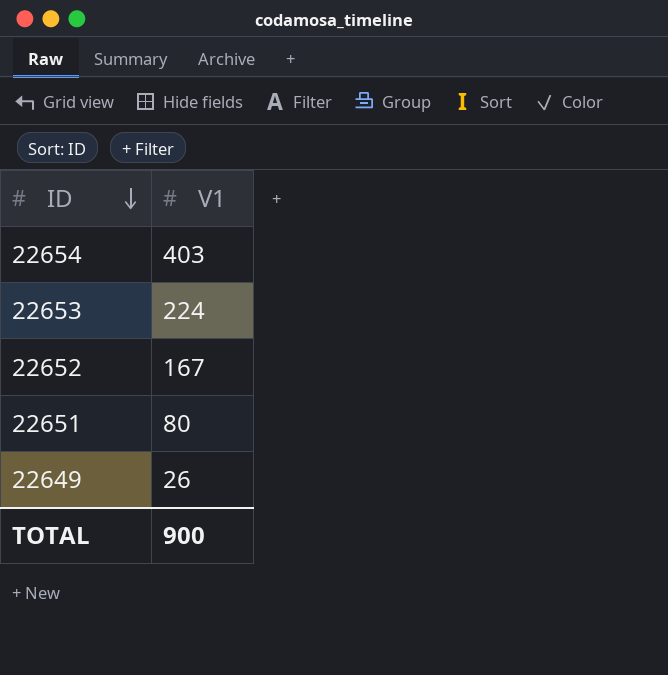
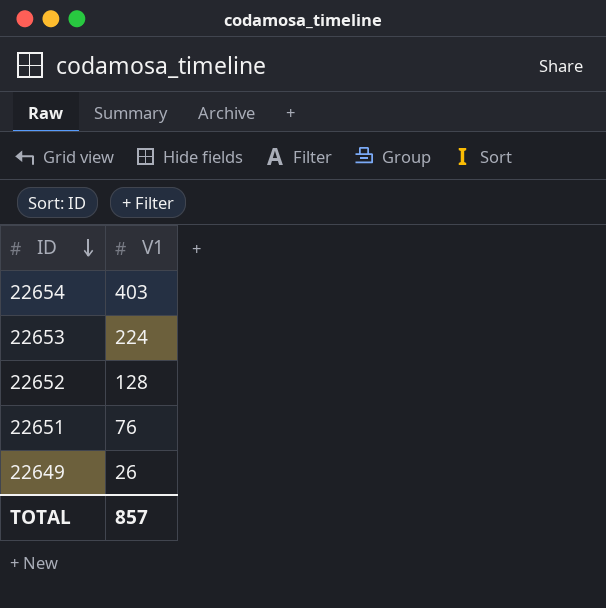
22652 | V1: 167 -> 128
22651 | V1: 80 -> 76
TOTAL | V1: 900 -> 857

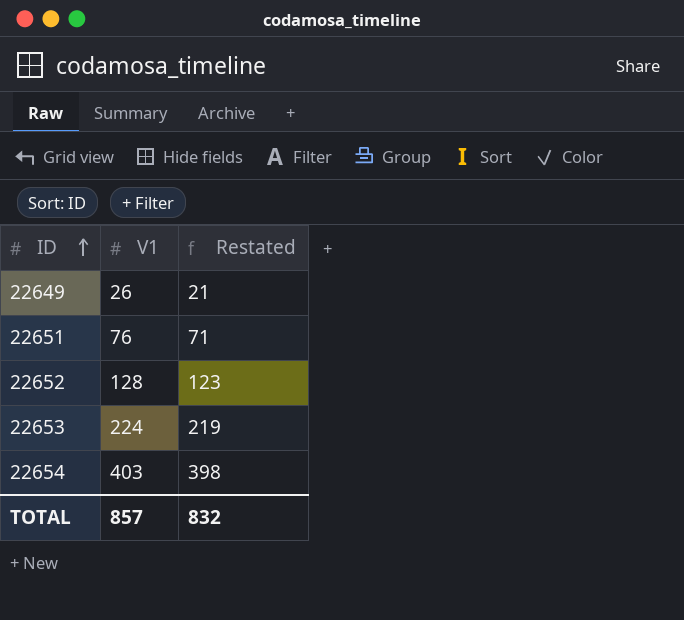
row order: ID descending -> ID ascending
column Restated | formula: none -> [V1] - 5

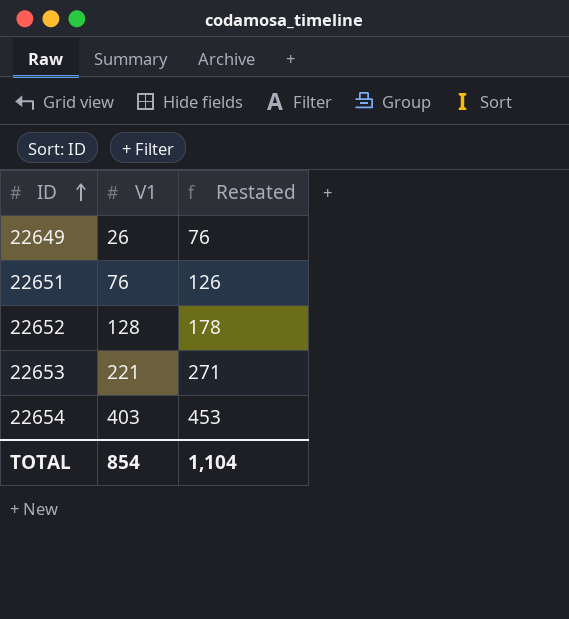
column Restated | formula: [V1] - 5 -> [V1] + 50
22653 | V1: 224 -> 221
TOTAL | V1: 857 -> 854
TOTAL | Restated: 832 -> 1,104

